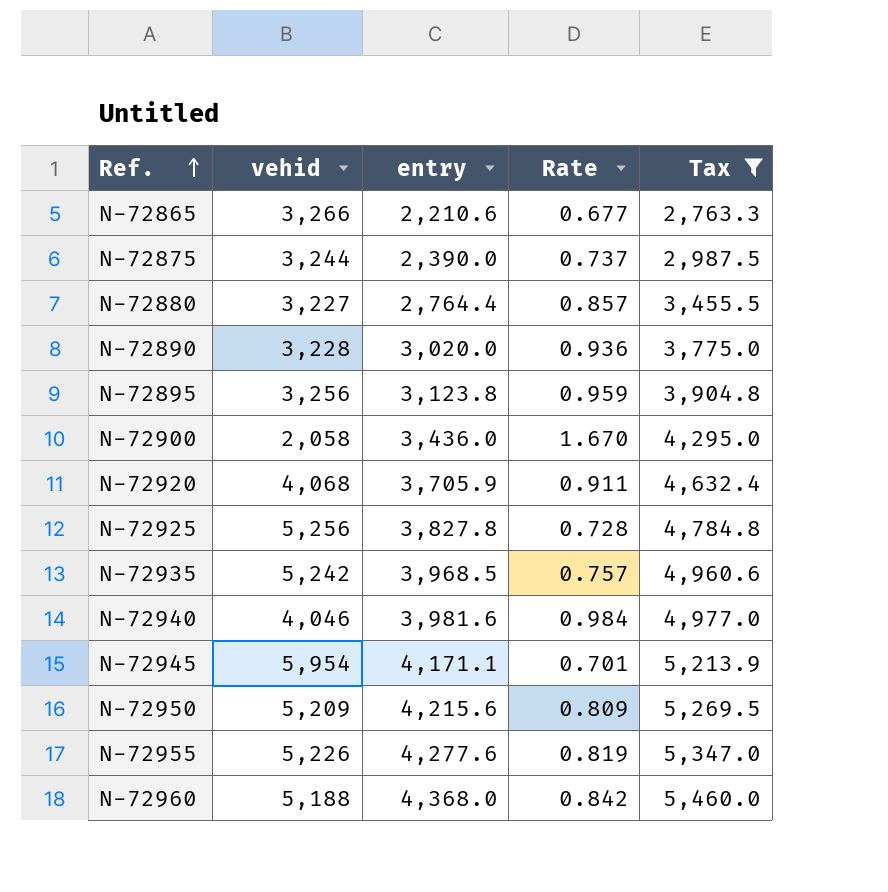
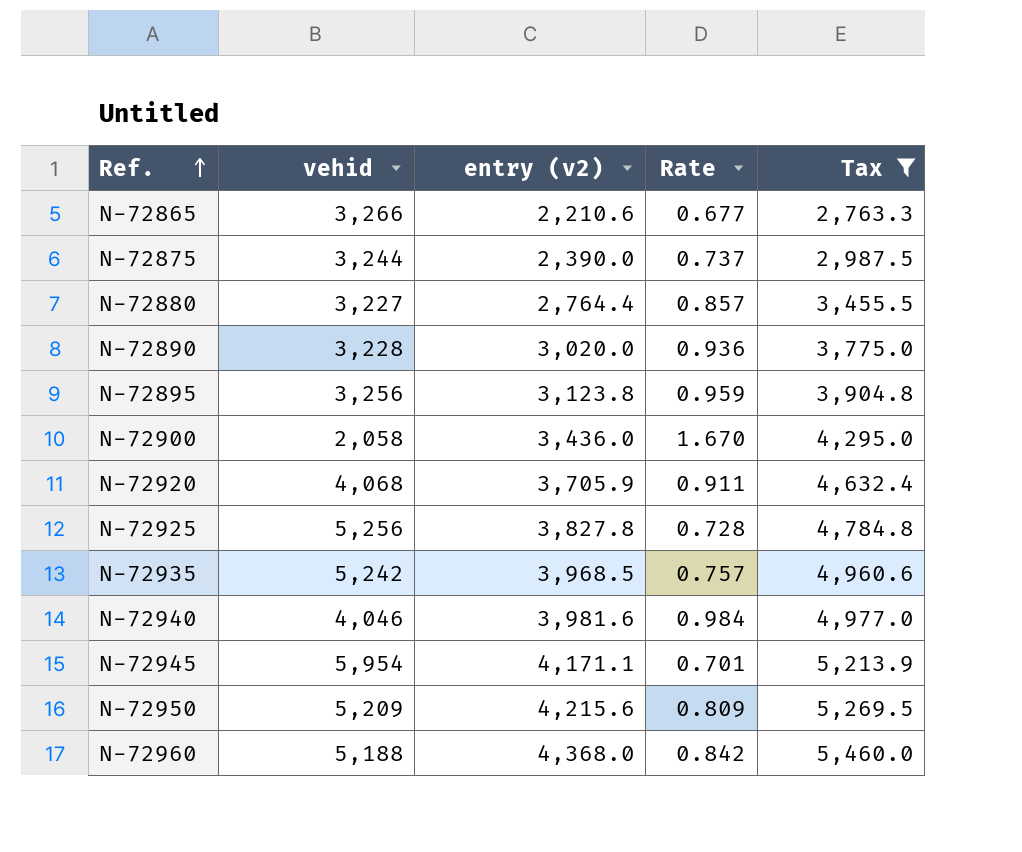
column name: entry -> entry (v2)
row N-72955: 5,226 | 4,277.6 | 0.819 | 5,347.0 -> none

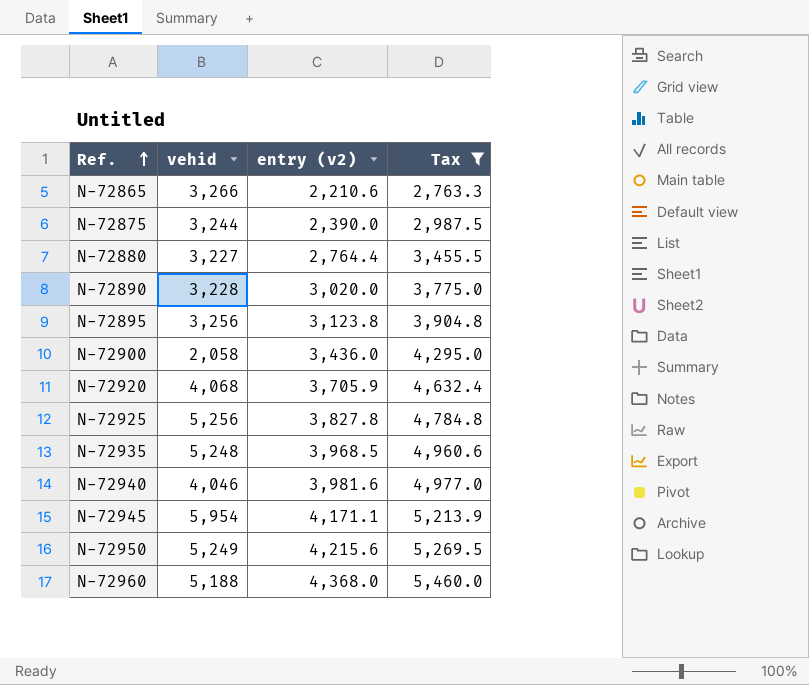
column Rate | formula: [entry (v2)] / [vehid] -> none
N-72935 | vehid: 5,242 -> 5,248
N-72950 | vehid: 5,209 -> 5,249

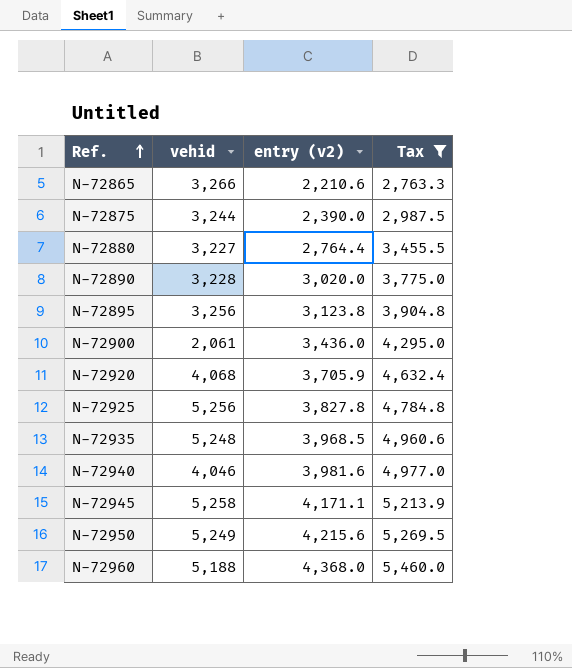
N-72900 | vehid: 2,058 -> 2,061
N-72945 | vehid: 5,954 -> 5,258

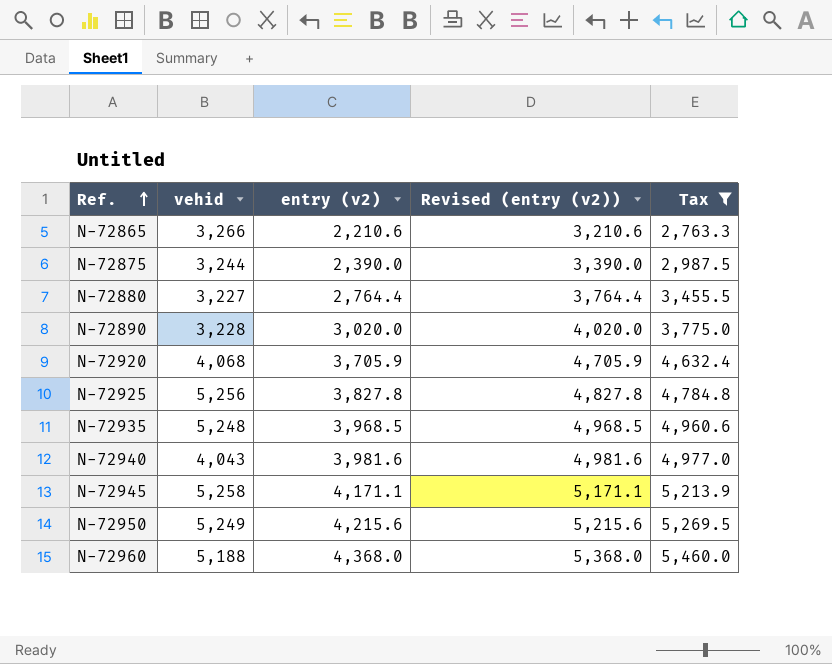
column Revised (entry (v2)) | formula: none -> [entry (v2)] + 1000
row N-72895: 3,256 | 3,123.8 | 3,904.8 -> none
row N-72900: 2,061 | 3,436.0 | 4,295.0 -> none
N-72940 | vehid: 4,046 -> 4,043

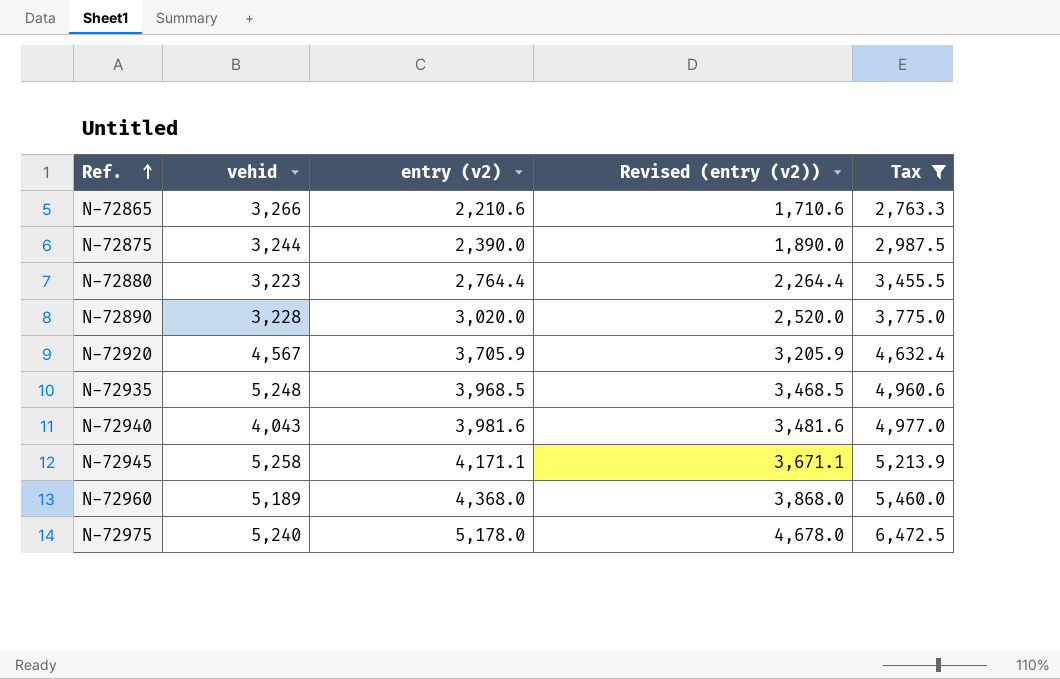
column Revised (entry (v2)) | formula: [entry (v2)] + 1000 -> [entry (v2)] - 500
row N-72925: 5,256 | 3,827.8 | 4,827.8 | 4,784.8 -> none
row N-72950: 5,249 | 4,215.6 | 5,215.6 | 5,269.5 -> none
N-72880 | vehid: 3,227 -> 3,223
N-72920 | vehid: 4,068 -> 4,567
N-72960 | vehid: 5,188 -> 5,189
row N-72975: none -> 5,240 | 5,178.0 | 4,678.0 | 6,472.5

